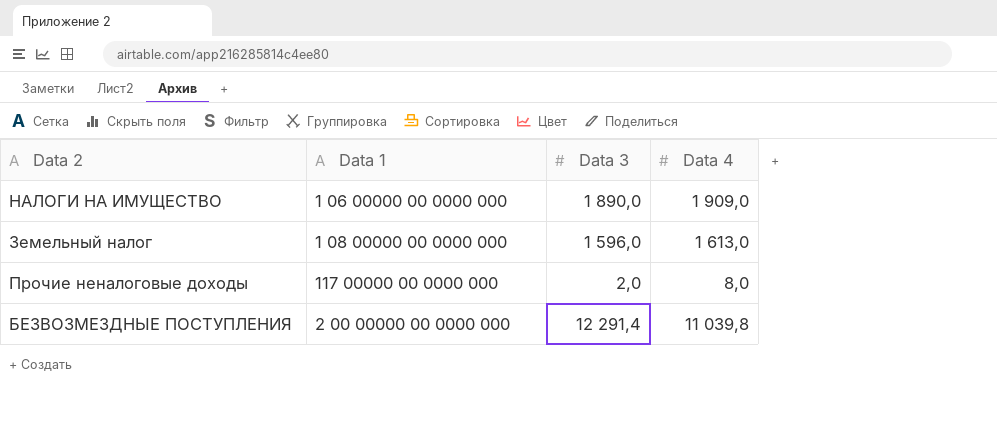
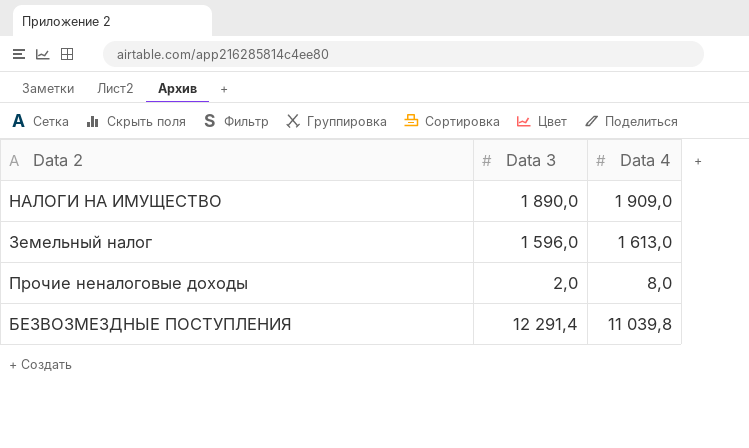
column Data 1 | position: 2 -> none

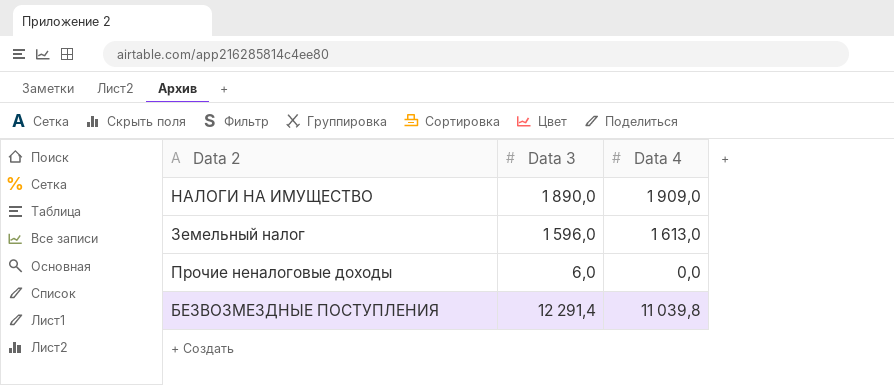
Прочие неналоговые доходы | Data 3: 2,0 -> 6,0
Прочие неналоговые доходы | Data 4: 8,0 -> 0,0

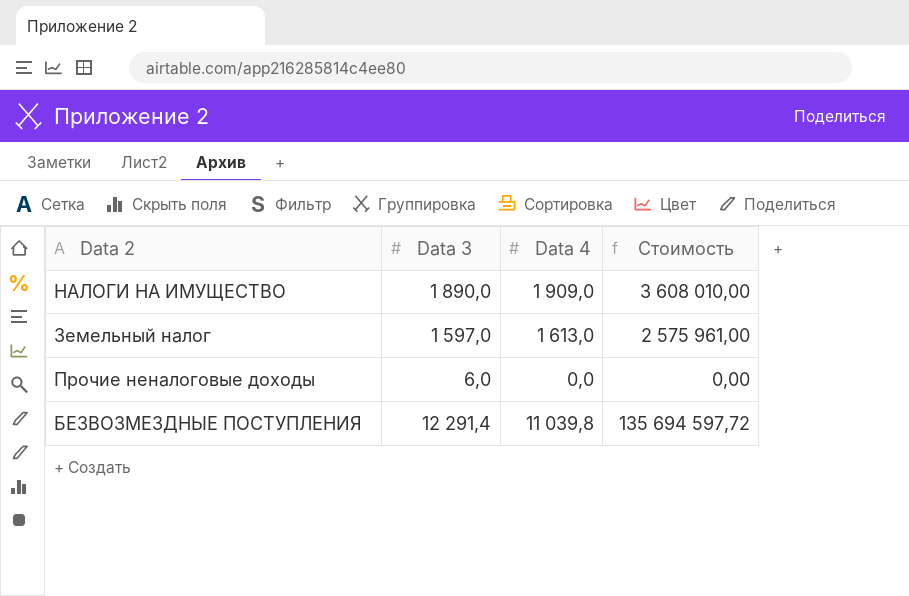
column Стоимость | formula: none -> [Data 3] * [Data 4]
Земельный налог | Data 3: 1 596,0 -> 1 597,0

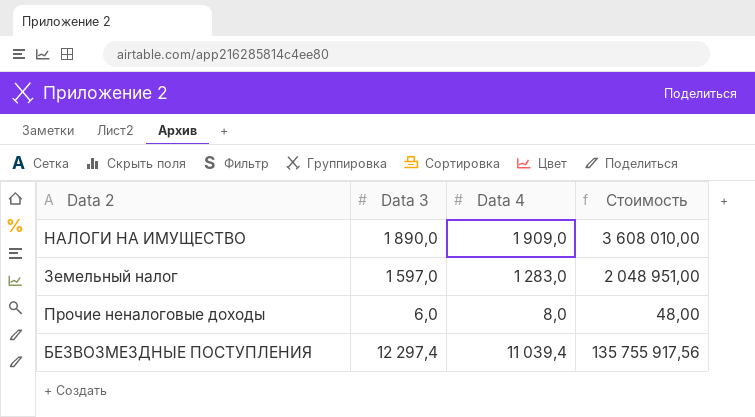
Земельный налог | Data 4: 1 613,0 -> 1 283,0
Земельный налог | Стоимость: 2 575 961,00 -> 2 048 951,00
Прочие неналоговые доходы | Data 4: 0,0 -> 8,0
Прочие неналоговые доходы | Стоимость: 0,00 -> 48,00
БЕЗВОЗМЕЗДНЫЕ ПОСТУПЛЕНИЯ | Data 3: 12 291,4 -> 12 297,4
БЕЗВОЗМЕЗДНЫЕ ПОСТУПЛЕНИЯ | Data 4: 11 039,8 -> 11 039,4
БЕЗВОЗМЕЗДНЫЕ ПОСТУПЛЕНИЯ | Стоимость: 135 694 597,72 -> 135 755 917,56

